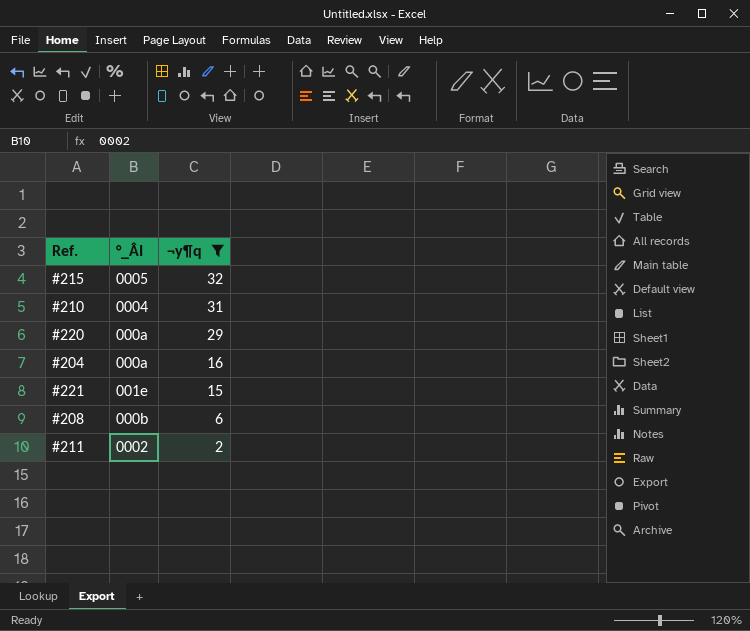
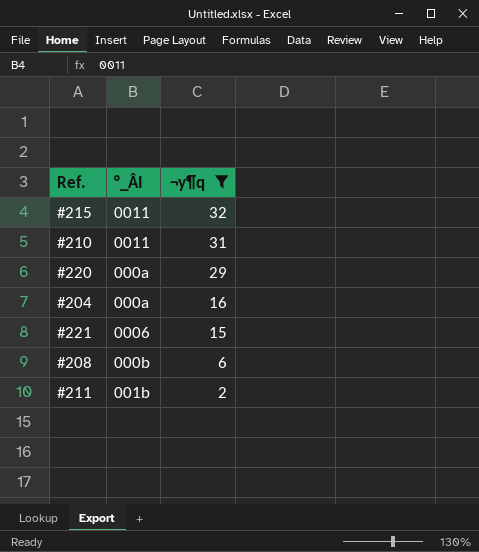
#215 | °_ÂI: 0005 -> 0011
#210 | °_ÂI: 0004 -> 0011
#221 | °_ÂI: 001e -> 0006
#211 | °_ÂI: 0002 -> 001b

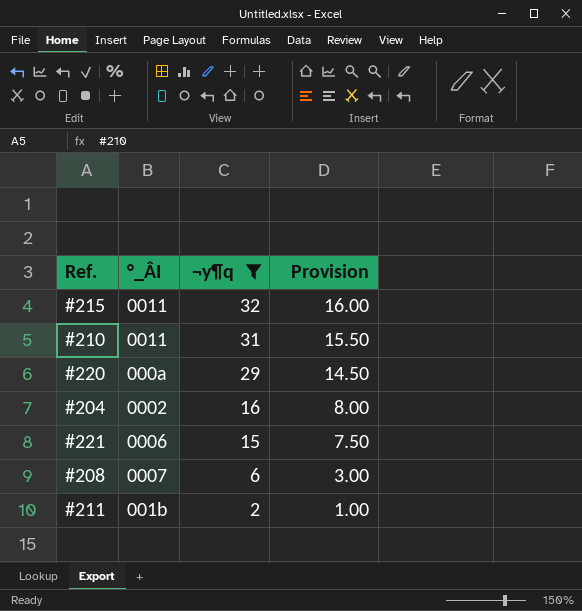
column Provision | formula: none -> [¬y¶q] * 0.5
#204 | °_ÂI: 000a -> 0002
#208 | °_ÂI: 000b -> 0007

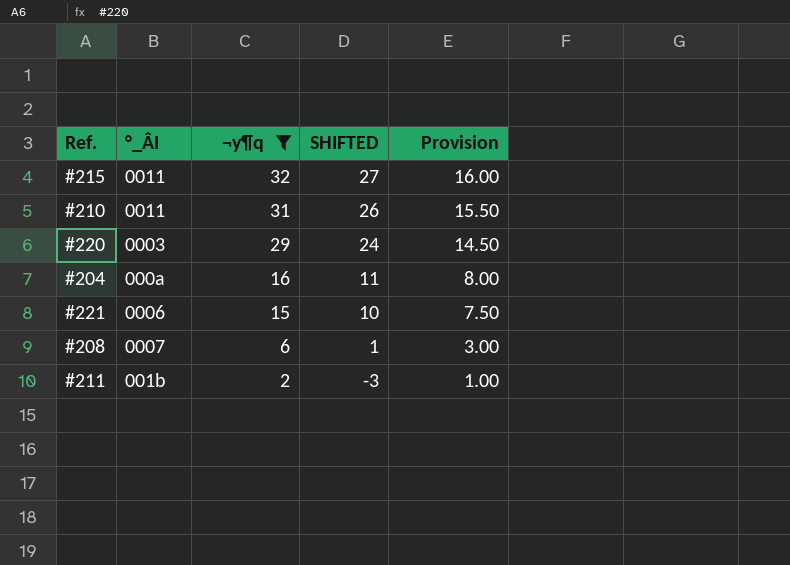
column SHIFTED | formula: none -> [¬y¶q] - 5
#220 | °_ÂI: 000a -> 0003
#204 | °_ÂI: 0002 -> 000a

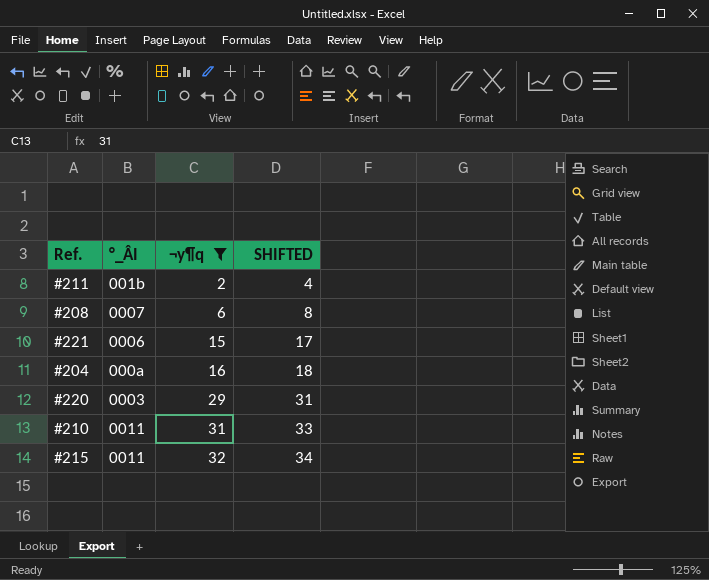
row order: ¬y¶q descending -> ¬y¶q ascending
column Provision | formula: [¬y¶q] * 0.5 -> none
column SHIFTED | formula: [¬y¶q] - 5 -> [¬y¶q] + 2

